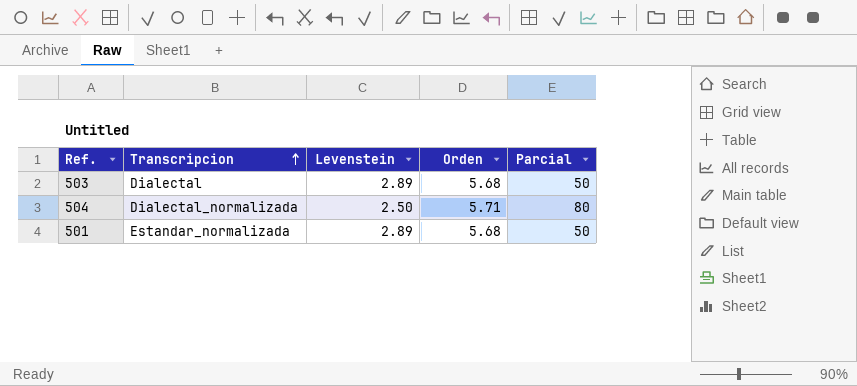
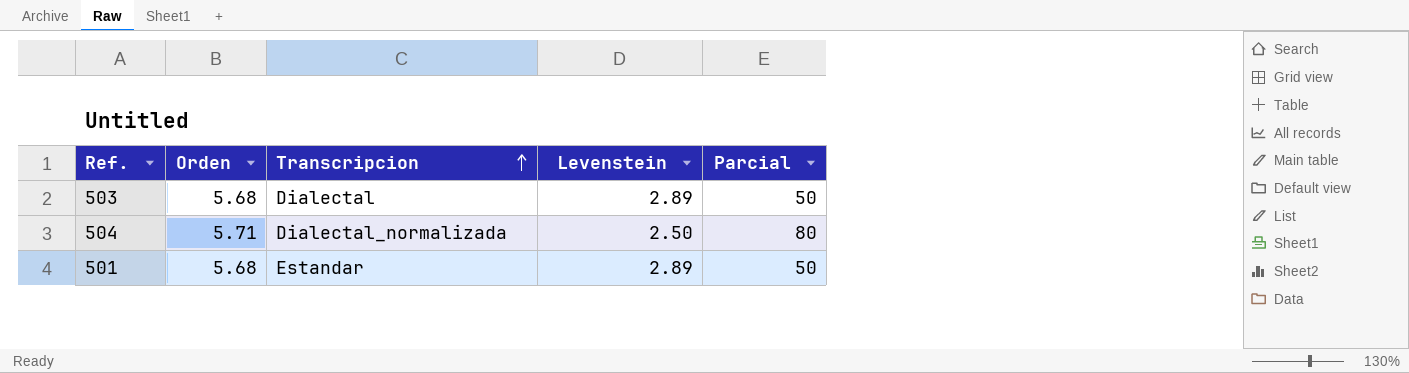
column Orden | position: 4 -> 2
501 | Transcripcion: Estandar_normalizada -> Estandar

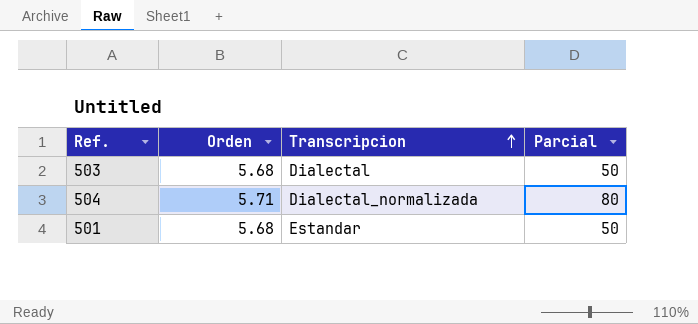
column Levenstein | position: 4 -> none

